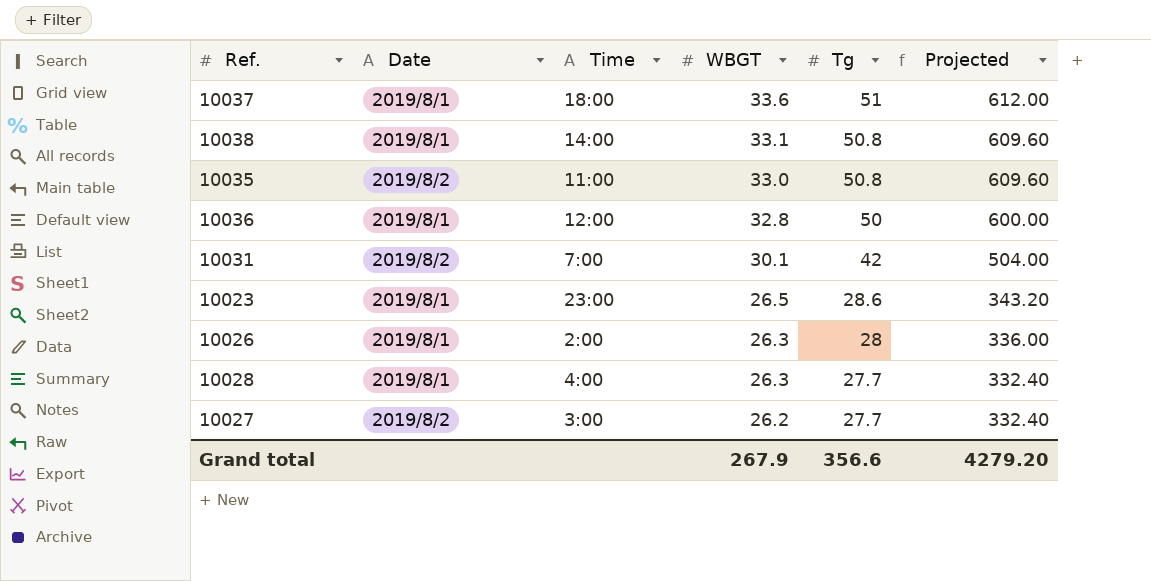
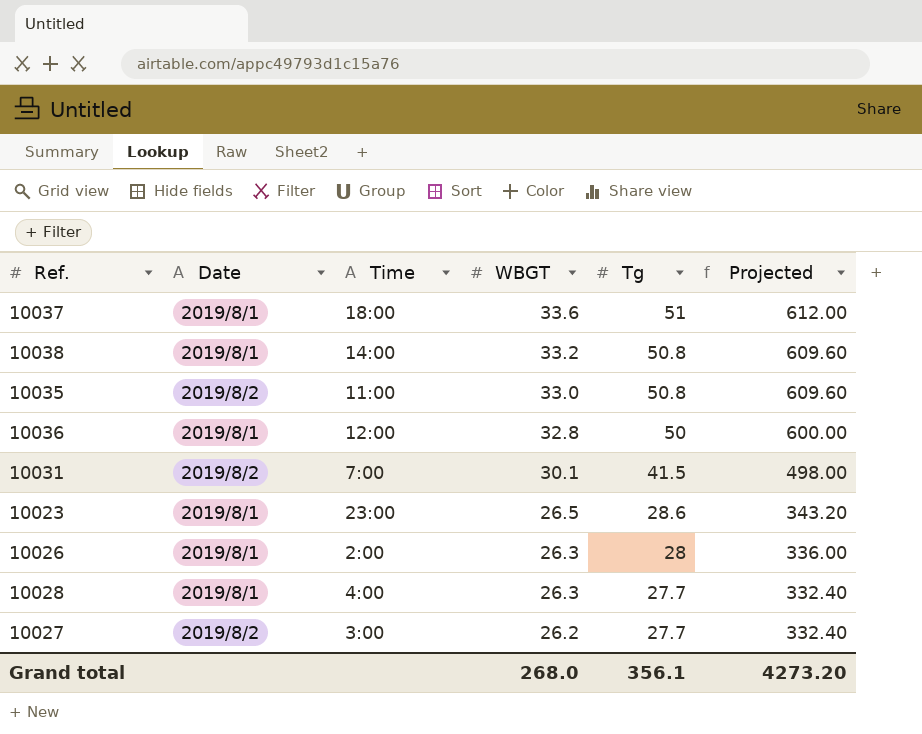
10038 | WBGT: 33.1 -> 33.2
10031 | Tg: 42 -> 41.5
10031 | Projected: 504.00 -> 498.00
Grand total | WBGT: 267.9 -> 268.0
Grand total | Tg: 356.6 -> 356.1
Grand total | Projected: 4279.20 -> 4273.20

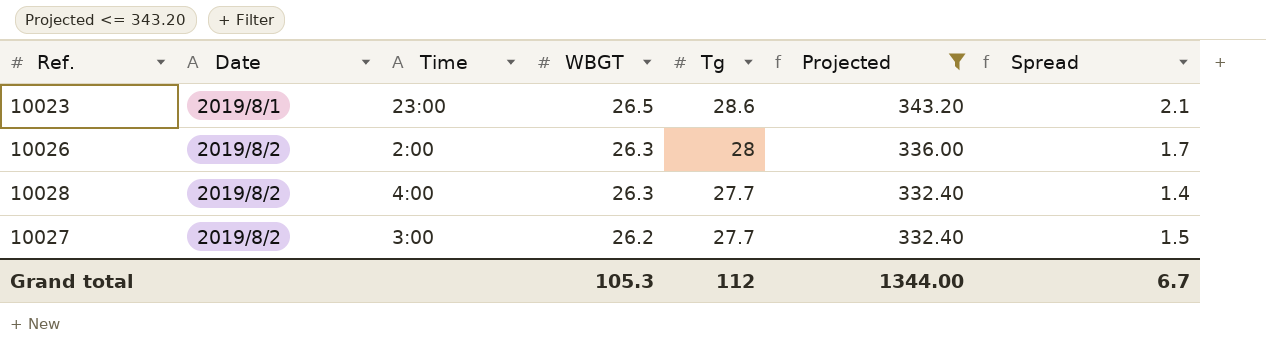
filter: none -> Projected <= 343.20
column Spread | formula: none -> [Tg] - [WBGT]
10026 | Date: 2019/8/1 -> 2019/8/2
10028 | Date: 2019/8/1 -> 2019/8/2
Grand total | WBGT: 268.0 -> 105.3
Grand total | Tg: 356.1 -> 112
Grand total | Projected: 4273.20 -> 1344.00

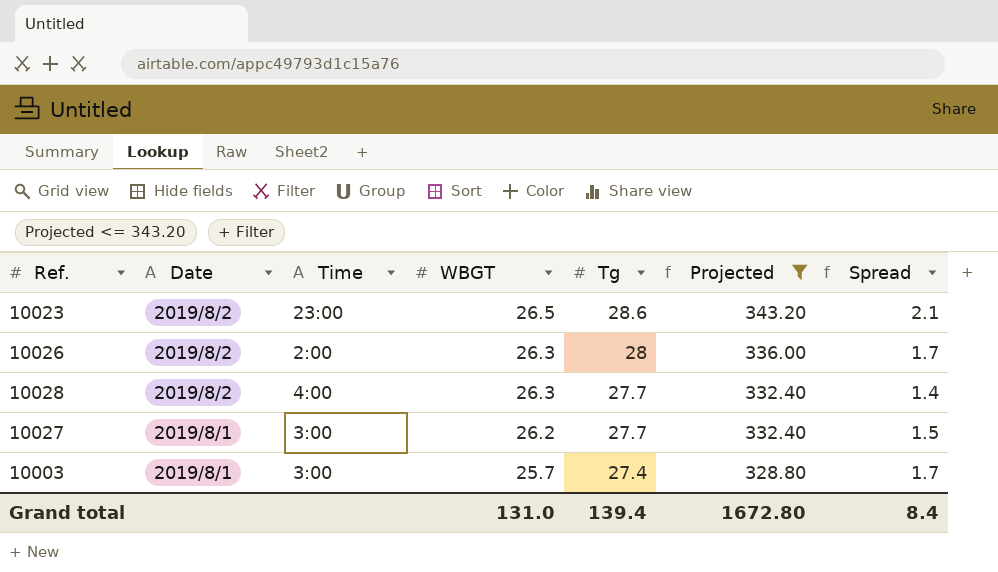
10023 | Date: 2019/8/1 -> 2019/8/2
10027 | Date: 2019/8/2 -> 2019/8/1
row 10003: none -> 2019/8/1 | 3:00 | 25.7 | 27.4 | 328.80 | 1.7
Grand total | WBGT: 105.3 -> 131.0
Grand total | Tg: 112 -> 139.4
Grand total | Projected: 1344.00 -> 1672.80
Grand total | Spread: 6.7 -> 8.4

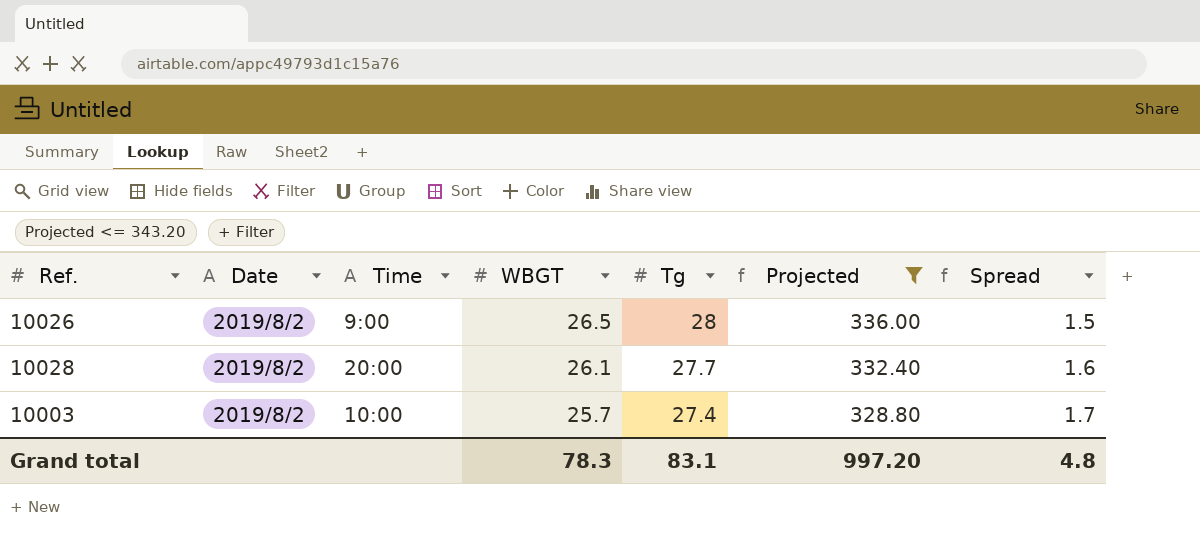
row 10023: 2019/8/2 | 23:00 | 26.5 | 28.6 | 343.20 | 2.1 -> none
row 10027: 2019/8/1 | 3:00 | 26.2 | 27.7 | 332.40 | 1.5 -> none
10026 | Time: 2:00 -> 9:00
10026 | WBGT: 26.3 -> 26.5
10026 | Spread: 1.7 -> 1.5
10028 | Time: 4:00 -> 20:00
10028 | WBGT: 26.3 -> 26.1
10028 | Spread: 1.4 -> 1.6
10003 | Date: 2019/8/1 -> 2019/8/2
10003 | Time: 3:00 -> 10:00
Grand total | WBGT: 131.0 -> 78.3
Grand total | Tg: 139.4 -> 83.1
Grand total | Projected: 1672.80 -> 997.20
Grand total | Spread: 8.4 -> 4.8

